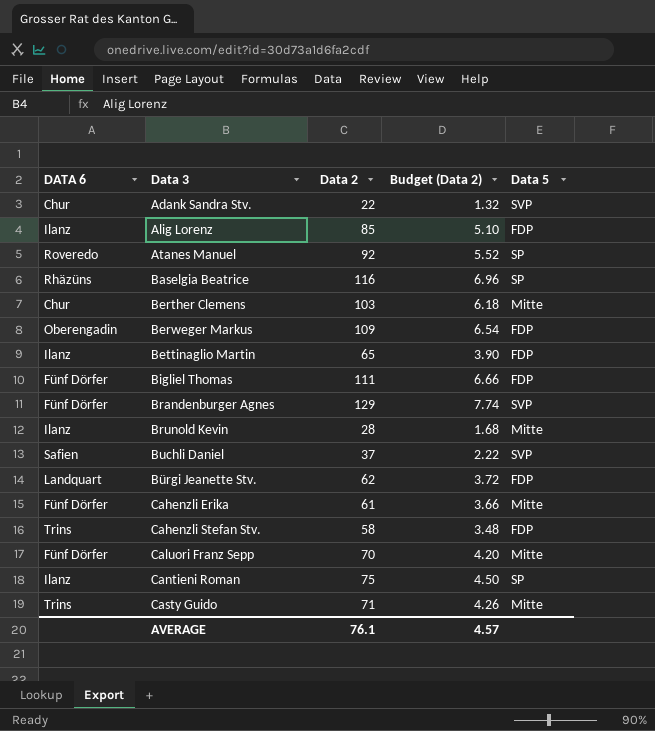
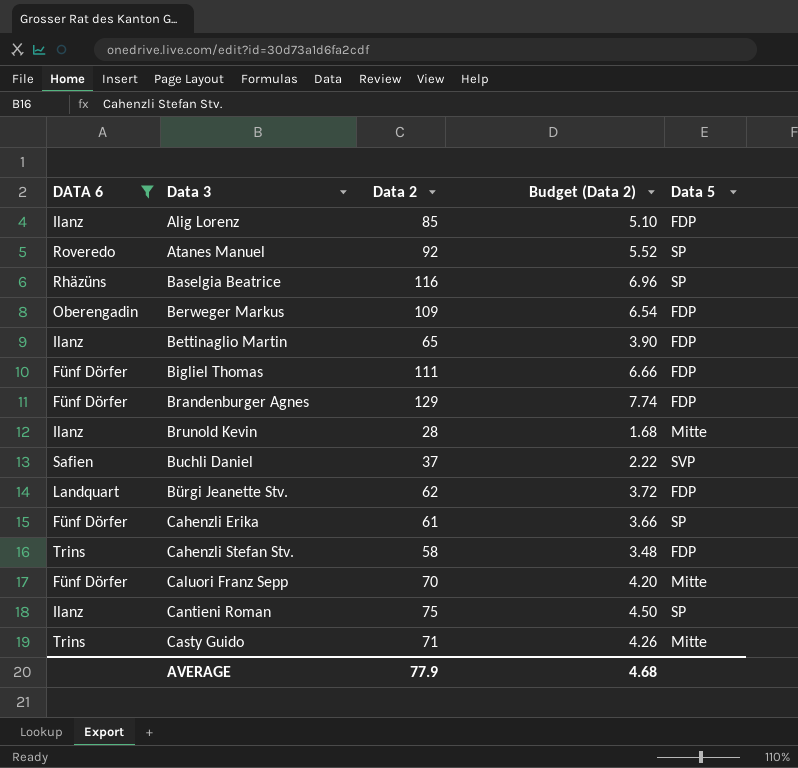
filter: none -> DATA 6 != Chur
Brandenburger Agnes | Data 5: SVP -> FDP
Cahenzli Erika | Data 5: Mitte -> SP
AVERAGE | Data 2: 76.1 -> 77.9
AVERAGE | Budget (Data 2): 4.57 -> 4.68

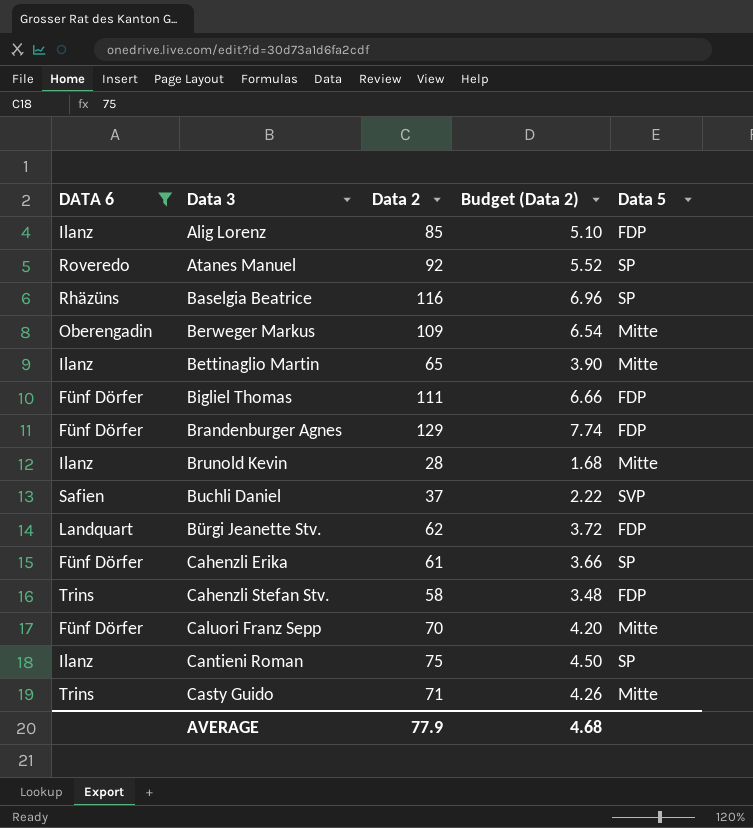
Berweger Markus | Data 5: FDP -> Mitte
Bettinaglio Martin | Data 5: FDP -> Mitte

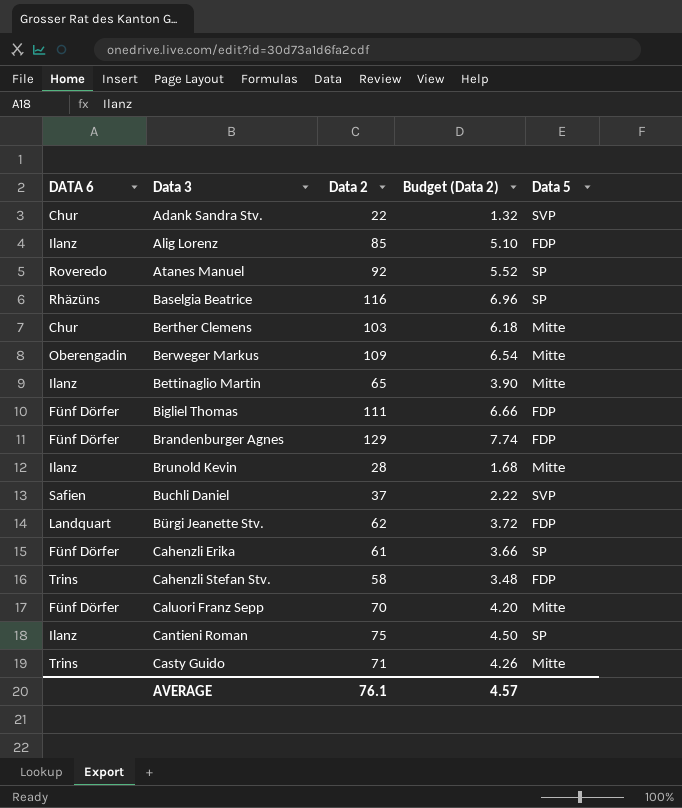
filter: DATA 6 != Chur -> none
AVERAGE | Data 2: 77.9 -> 76.1
AVERAGE | Budget (Data 2): 4.68 -> 4.57

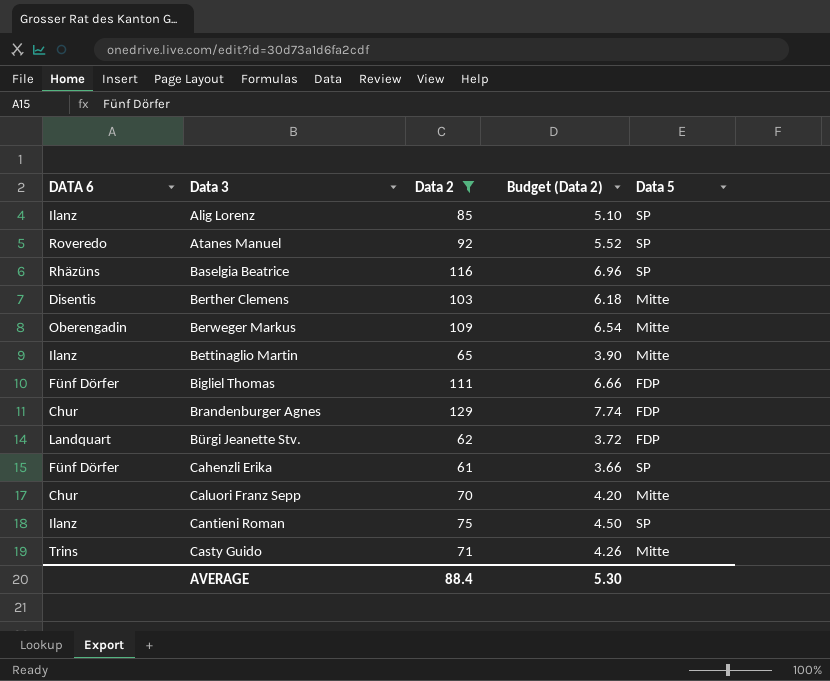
filter: none -> Data 2 >= 61
Alig Lorenz | Data 5: FDP -> SP
Berther Clemens | DATA 6: Chur -> Disentis
Brandenburger Agnes | DATA 6: Fünf Dörfer -> Chur
Caluori Franz Sepp | DATA 6: Fünf Dörfer -> Chur
AVERAGE | Data 2: 76.1 -> 88.4
AVERAGE | Budget (Data 2): 4.57 -> 5.30

